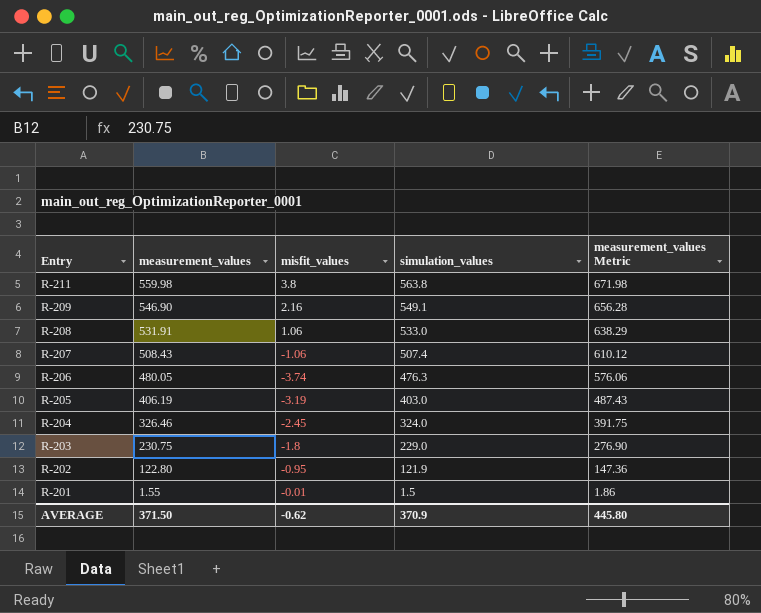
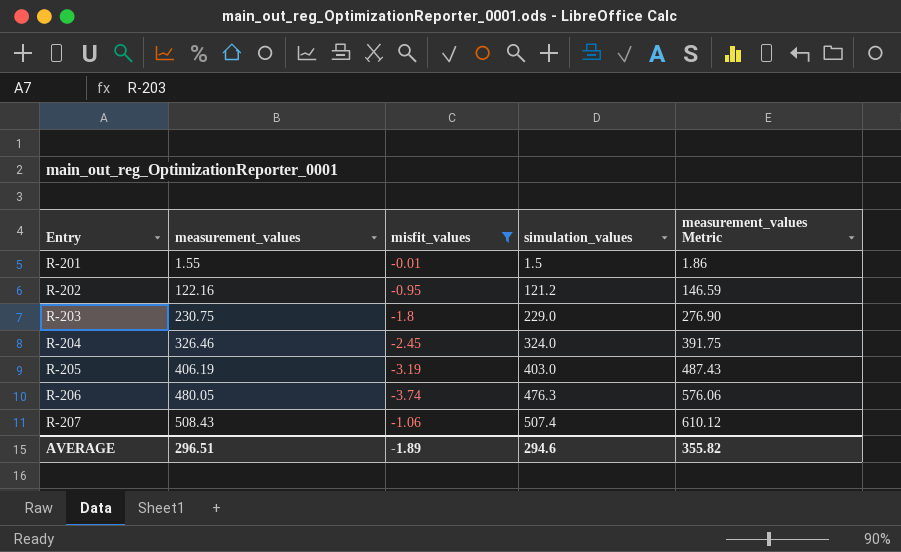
filter: none -> misfit_values <= -0.01
row order: Entry descending -> Entry ascending
R-202 | measurement_values: 122.80 -> 122.16
R-202 | simulation_values: 121.9 -> 121.2
R-202 | measurement_values Metric: 147.36 -> 146.59
AVERAGE | measurement_values: 371.50 -> 296.51
AVERAGE | misfit_values: -0.62 -> -1.89
AVERAGE | simulation_values: 370.9 -> 294.6
AVERAGE | measurement_values Metric: 445.80 -> 355.82

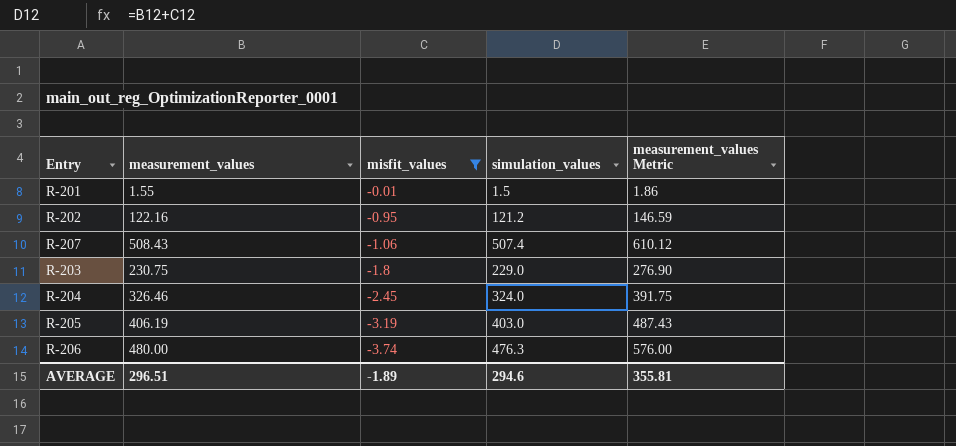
row order: Entry ascending -> misfit_values descending
R-206 | measurement_values: 480.05 -> 480.00
R-206 | measurement_values Metric: 576.06 -> 576.00
AVERAGE | measurement_values Metric: 355.82 -> 355.81

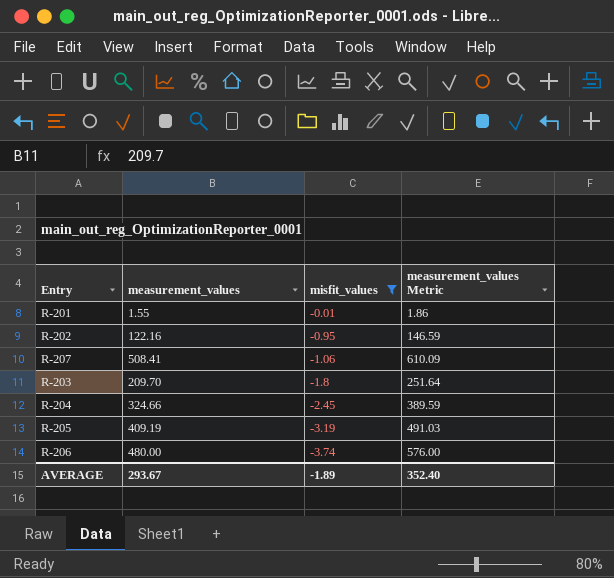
column simulation_values | formula: [measurement_values] + [misfit_values] -> none
R-207 | measurement_values: 508.43 -> 508.41
R-207 | measurement_values Metric: 610.12 -> 610.09
R-203 | measurement_values: 230.75 -> 209.70
R-203 | measurement_values Metric: 276.90 -> 251.64
R-204 | measurement_values: 326.46 -> 324.66
R-204 | measurement_values Metric: 391.75 -> 389.59
R-205 | measurement_values: 406.19 -> 409.19
R-205 | measurement_values Metric: 487.43 -> 491.03
AVERAGE | measurement_values: 296.51 -> 293.67
AVERAGE | measurement_values Metric: 355.81 -> 352.40

